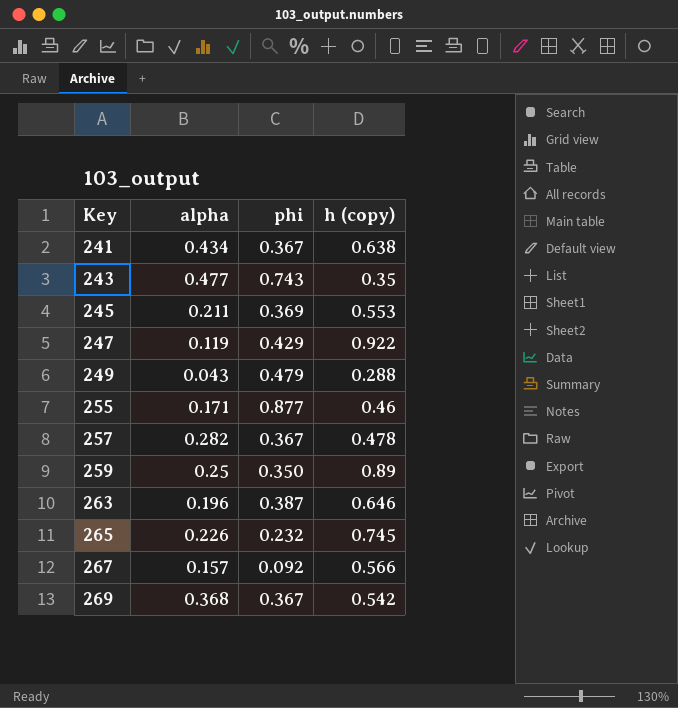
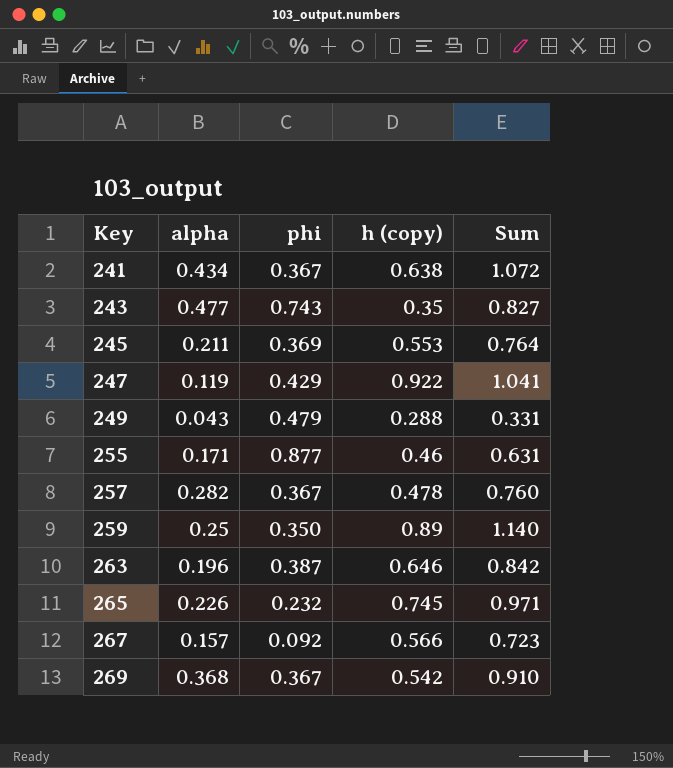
column Sum | formula: none -> [alpha] + [h (copy)]

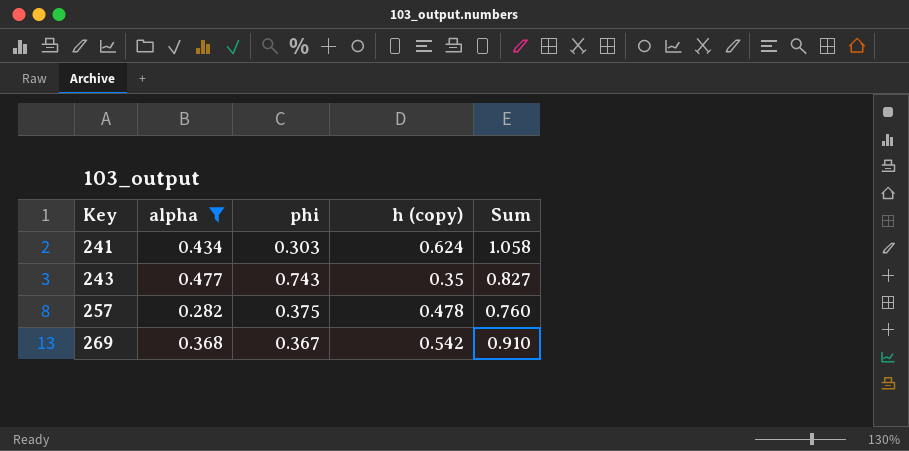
filter: none -> alpha >= 0.282
241 | phi: 0.367 -> 0.303
241 | h (copy): 0.638 -> 0.624
241 | Sum: 1.072 -> 1.058
257 | phi: 0.367 -> 0.375

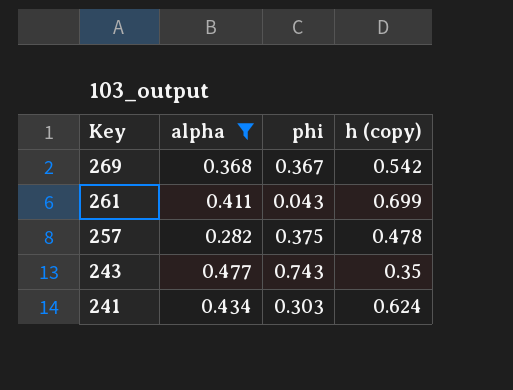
row order: Key ascending -> Key descending
column Sum | formula: [alpha] + [h (copy)] -> none
row 261: none -> 0.411 | 0.043 | 0.699

